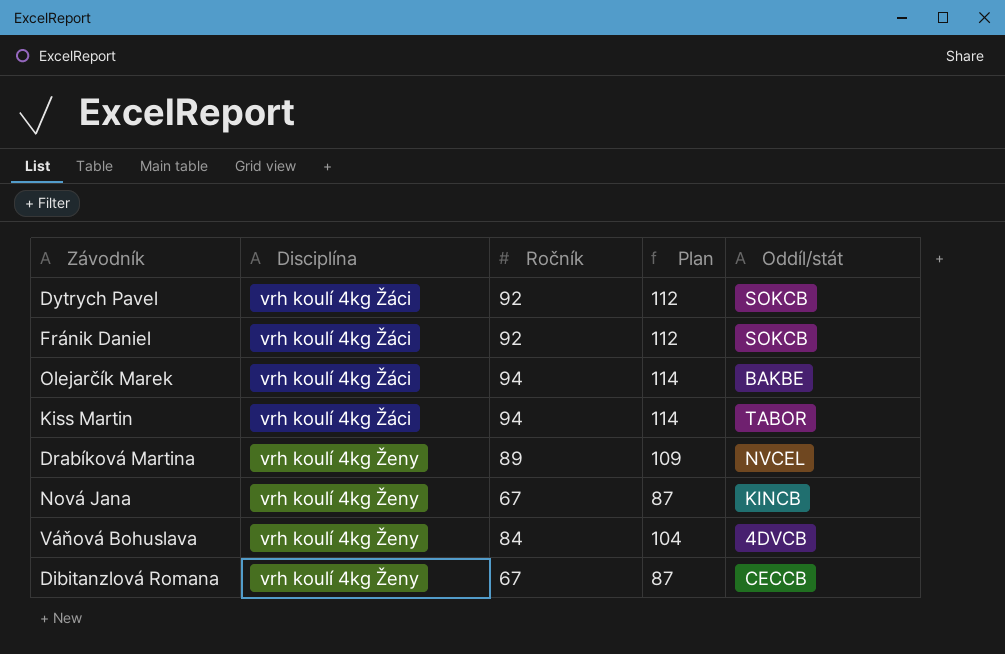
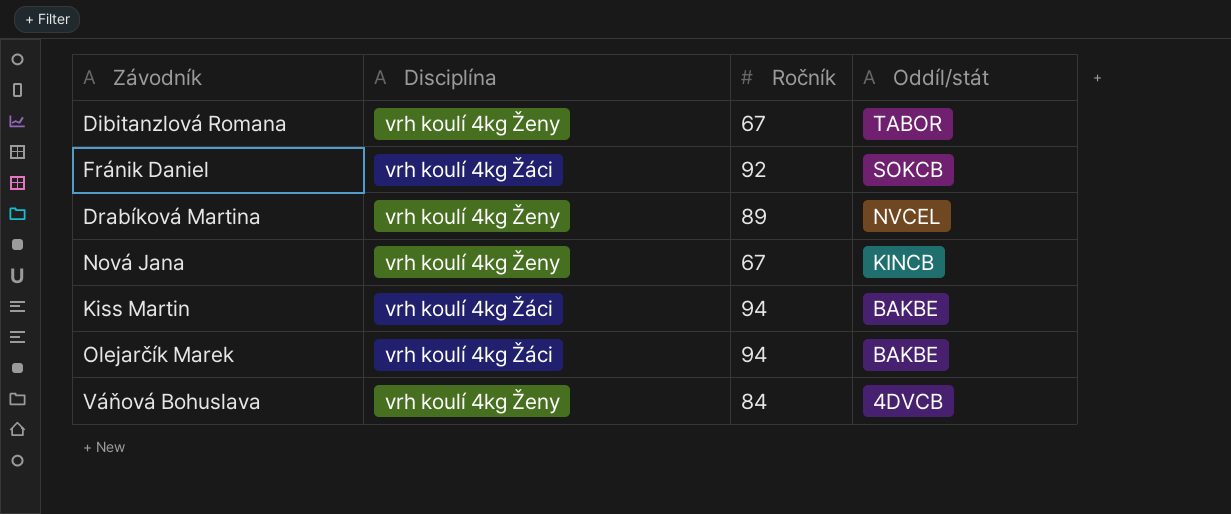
row order: Disciplína ascending -> Oddíl/stát descending
column Plan | formula: [Ročník] + 20 -> none
row Dytrych Pavel: vrh koulí 4kg Žáci | 92 | 112 | SOKCB -> none
Dibitanzlová Romana | Oddíl/stát: CECCB -> TABOR
Kiss Martin | Oddíl/stát: TABOR -> BAKBE

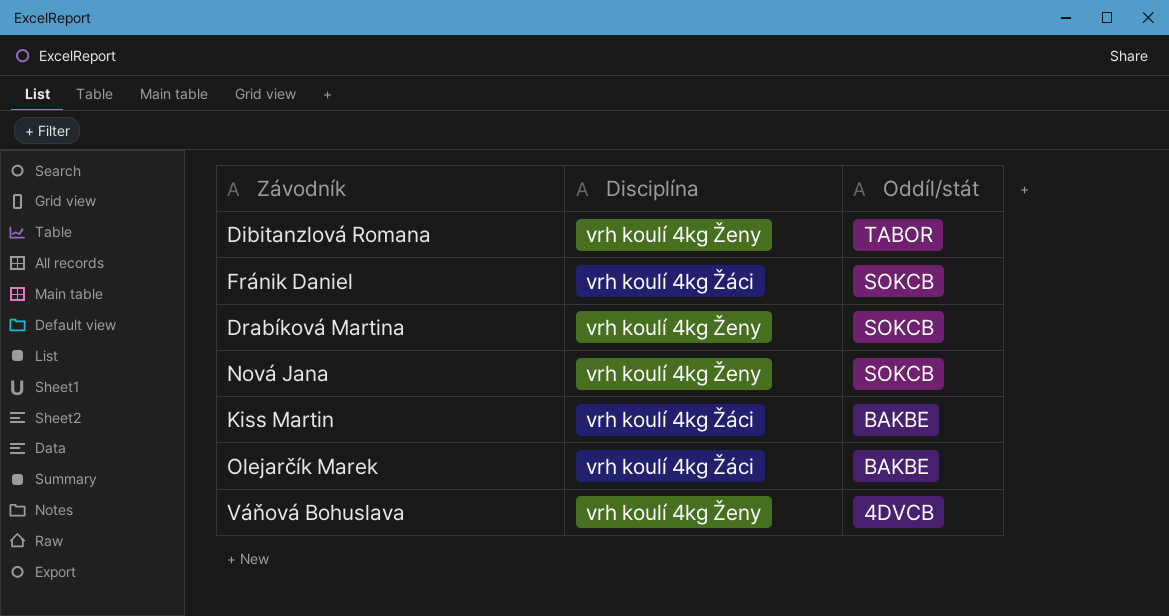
column Ročník | position: 3 -> none
Drabíková Martina | Oddíl/stát: NVCEL -> SOKCB
Nová Jana | Oddíl/stát: KINCB -> SOKCB

